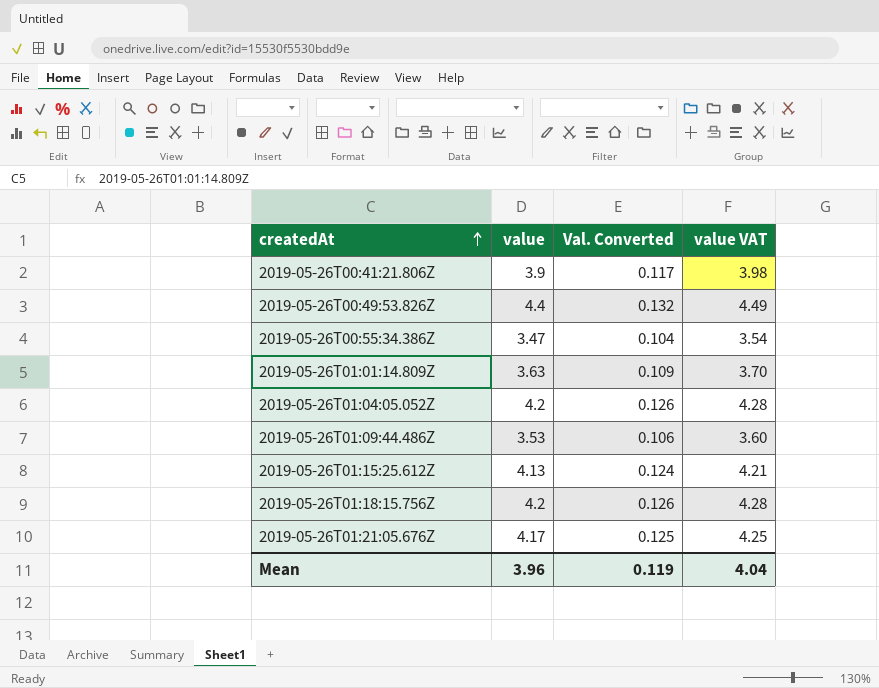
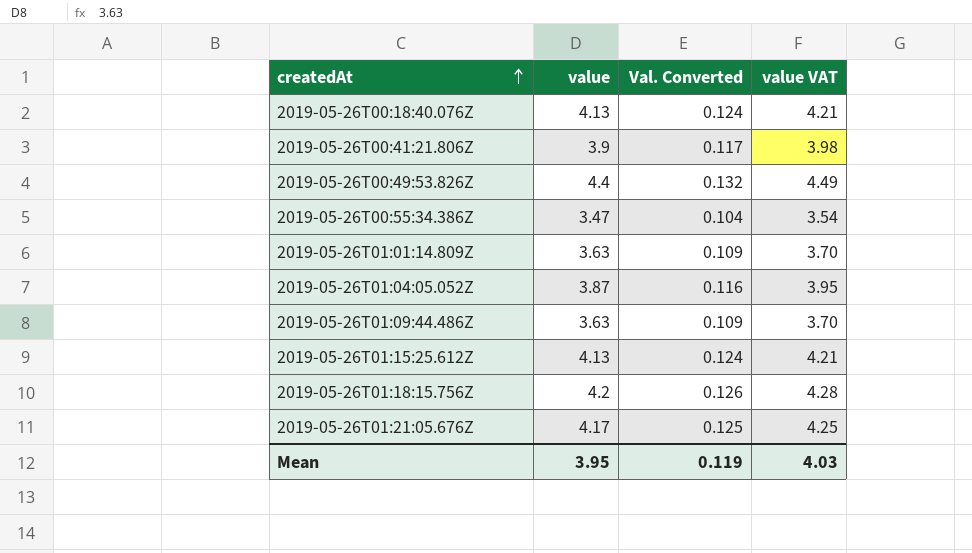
row 2019-05-26T00:18:40.076Z: none -> 4.13 | 0.124 | 4.21
2019-05-26T01:04:05.052Z | value: 4.2 -> 3.87
2019-05-26T01:04:05.052Z | Val. Converted: 0.126 -> 0.116
2019-05-26T01:04:05.052Z | value VAT: 4.28 -> 3.95
2019-05-26T01:09:44.486Z | value: 3.53 -> 3.63
2019-05-26T01:09:44.486Z | Val. Converted: 0.106 -> 0.109
2019-05-26T01:09:44.486Z | value VAT: 3.60 -> 3.70
Mean | value: 3.96 -> 3.95
Mean | value VAT: 4.04 -> 4.03

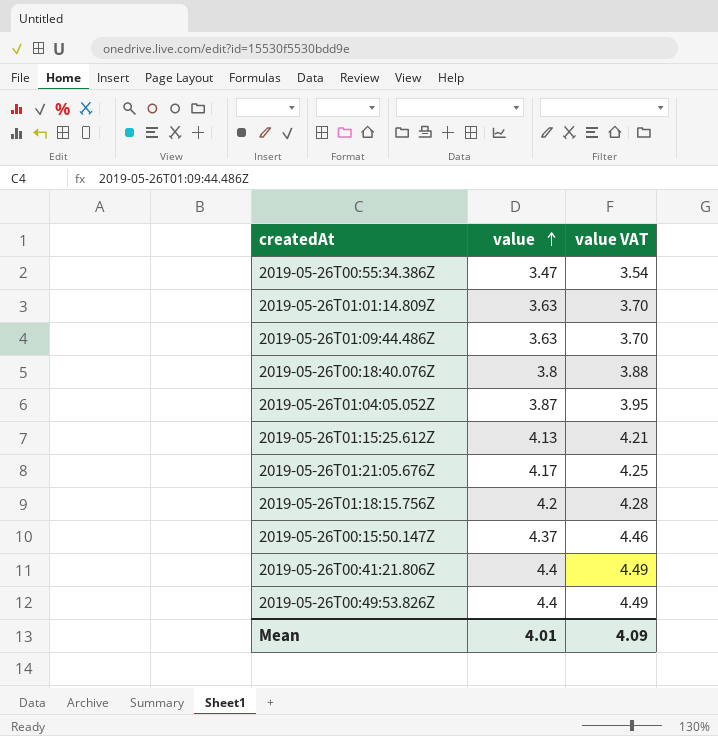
row order: createdAt ascending -> value ascending
column Val. Converted | formula: [value] * 0.03 -> none
2019-05-26T00:18:40.076Z | value: 4.13 -> 3.8
2019-05-26T00:18:40.076Z | value VAT: 4.21 -> 3.88
row 2019-05-26T00:15:50.147Z: none -> 4.37 | 4.46
2019-05-26T00:41:21.806Z | value: 3.9 -> 4.4
2019-05-26T00:41:21.806Z | value VAT: 3.98 -> 4.49
Mean | value: 3.95 -> 4.01
Mean | value VAT: 4.03 -> 4.09

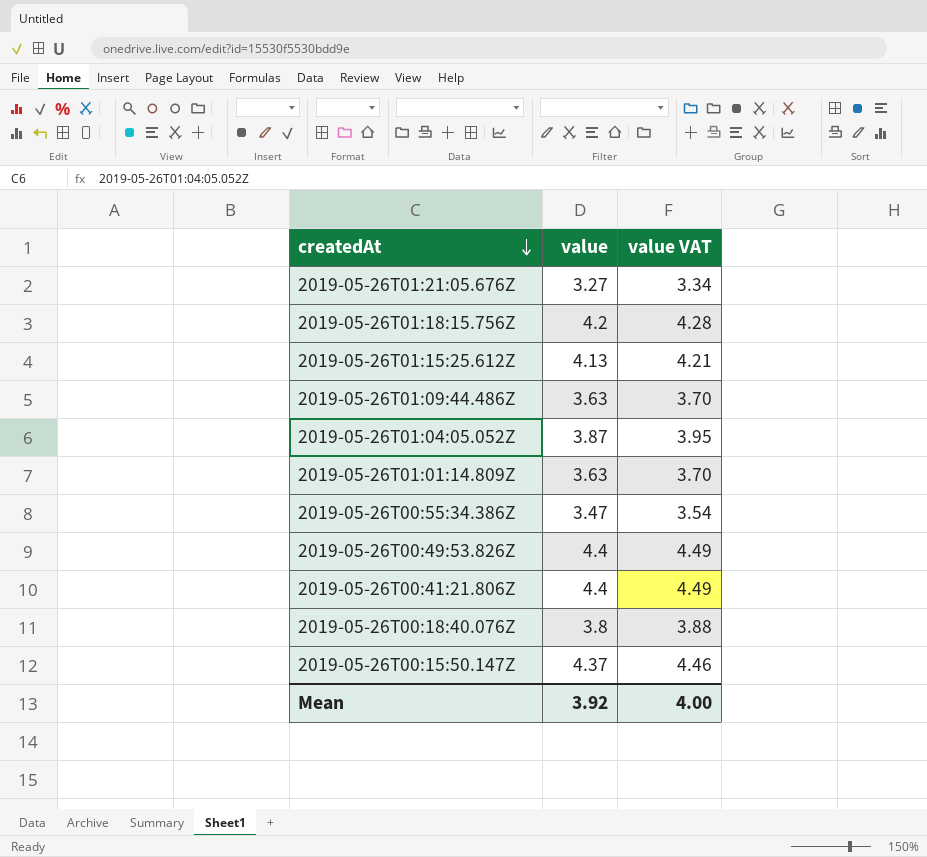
row order: value ascending -> createdAt descending
2019-05-26T01:21:05.676Z | value: 4.17 -> 3.27
2019-05-26T01:21:05.676Z | value VAT: 4.25 -> 3.34
Mean | value: 4.01 -> 3.92
Mean | value VAT: 4.09 -> 4.00

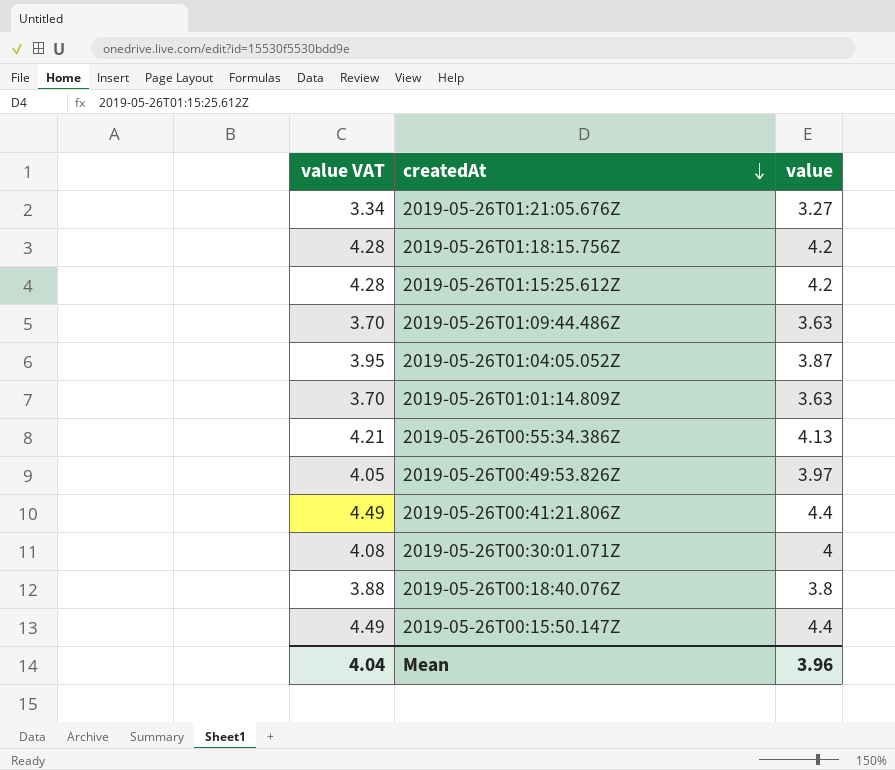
column value VAT | position: 3 -> 1
2019-05-26T01:15:25.612Z | value VAT: 4.21 -> 4.28
2019-05-26T01:15:25.612Z | value: 4.13 -> 4.2
2019-05-26T00:55:34.386Z | value VAT: 3.54 -> 4.21
2019-05-26T00:55:34.386Z | value: 3.47 -> 4.13
2019-05-26T00:49:53.826Z | value VAT: 4.49 -> 4.05
2019-05-26T00:49:53.826Z | value: 4.4 -> 3.97
row 2019-05-26T00:30:01.071Z: none -> 4.08 | 4
2019-05-26T00:15:50.147Z | value VAT: 4.46 -> 4.49
2019-05-26T00:15:50.147Z | value: 4.37 -> 4.4
Mean | value VAT: 4.00 -> 4.04
Mean | value: 3.92 -> 3.96

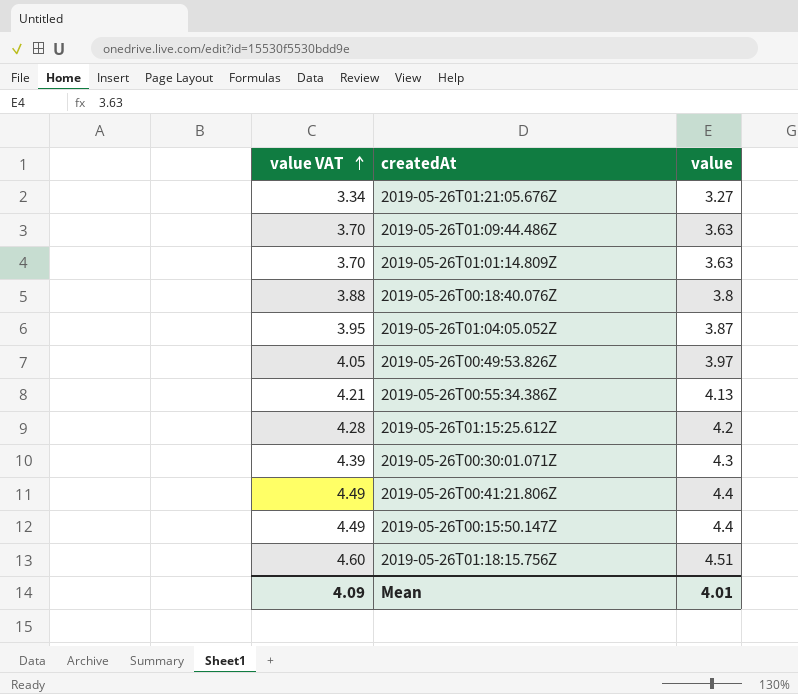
row order: createdAt descending -> value VAT ascending
2019-05-26T00:30:01.071Z | value VAT: 4.08 -> 4.39
2019-05-26T00:30:01.071Z | value: 4 -> 4.3
2019-05-26T01:18:15.756Z | value VAT: 4.28 -> 4.60
2019-05-26T01:18:15.756Z | value: 4.2 -> 4.51
Mean | value VAT: 4.04 -> 4.09
Mean | value: 3.96 -> 4.01

